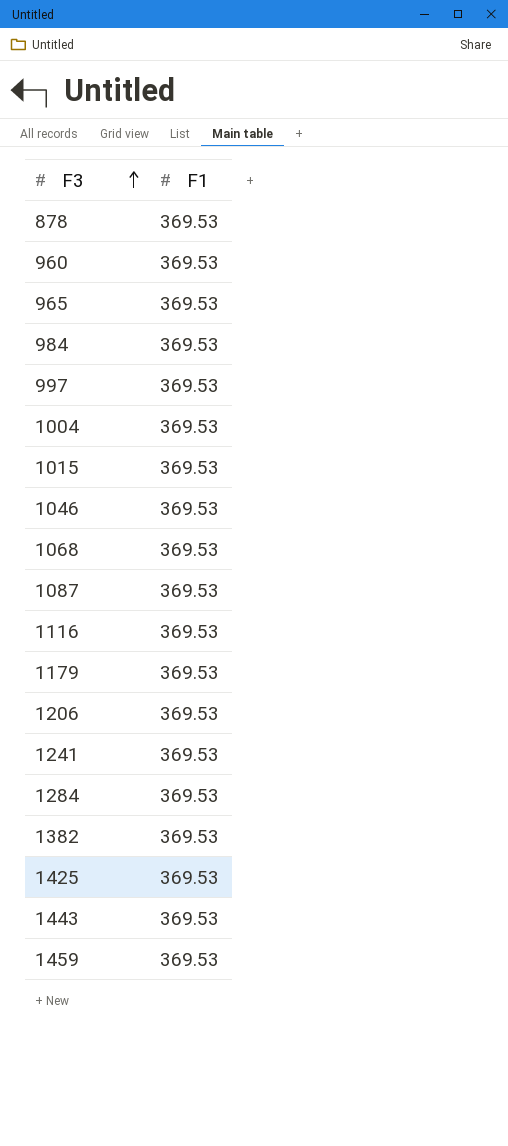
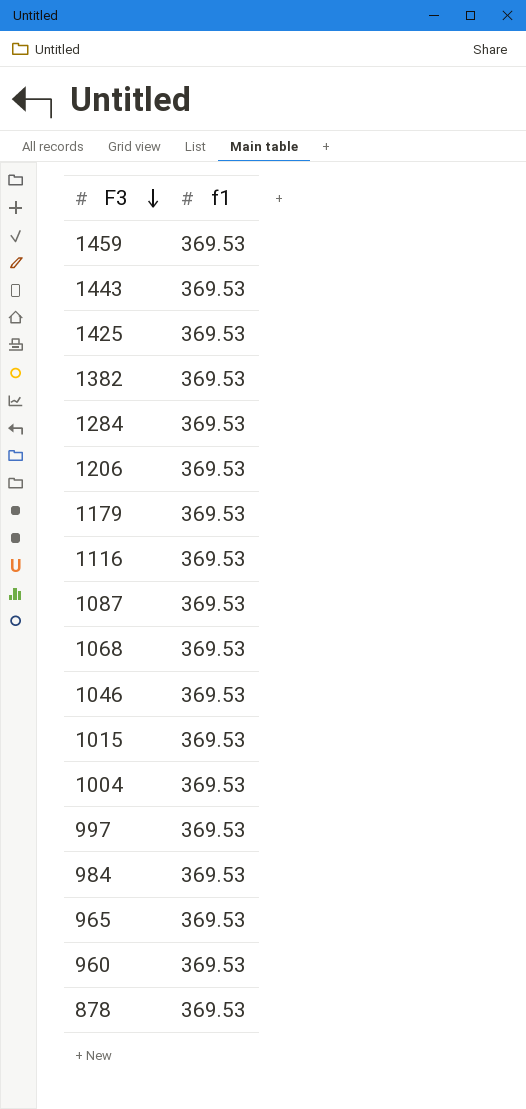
row order: F3 ascending -> F3 descending
column name: F1 -> f1
row 1241: 369.53 -> none

